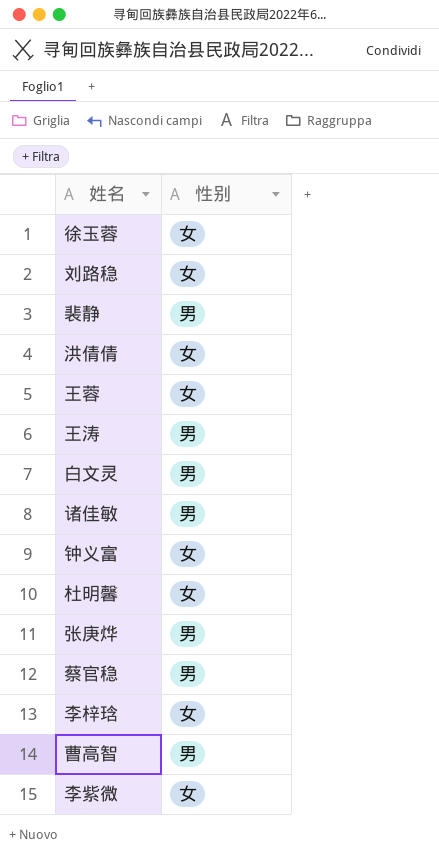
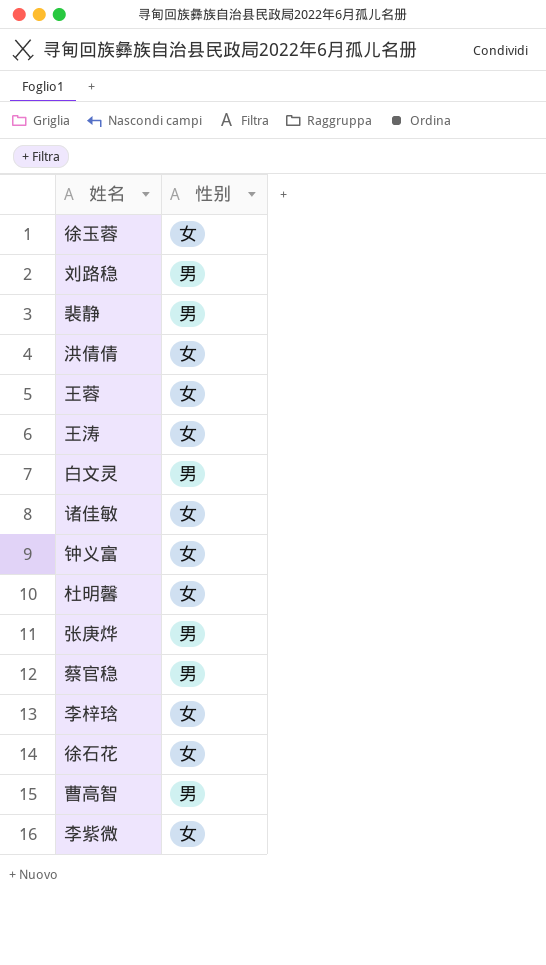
刘路稳 | 性别: 女 -> 男
王涛 | 性别: 男 -> 女
诸佳敏 | 性别: 男 -> 女
row 徐石花: none -> 女

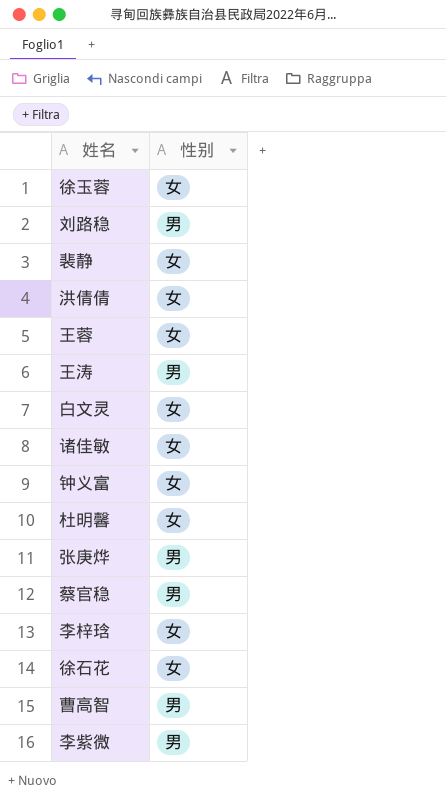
裴静 | 性别: 男 -> 女
王涛 | 性别: 女 -> 男
白文灵 | 性别: 男 -> 女
李紫微 | 性别: 女 -> 男

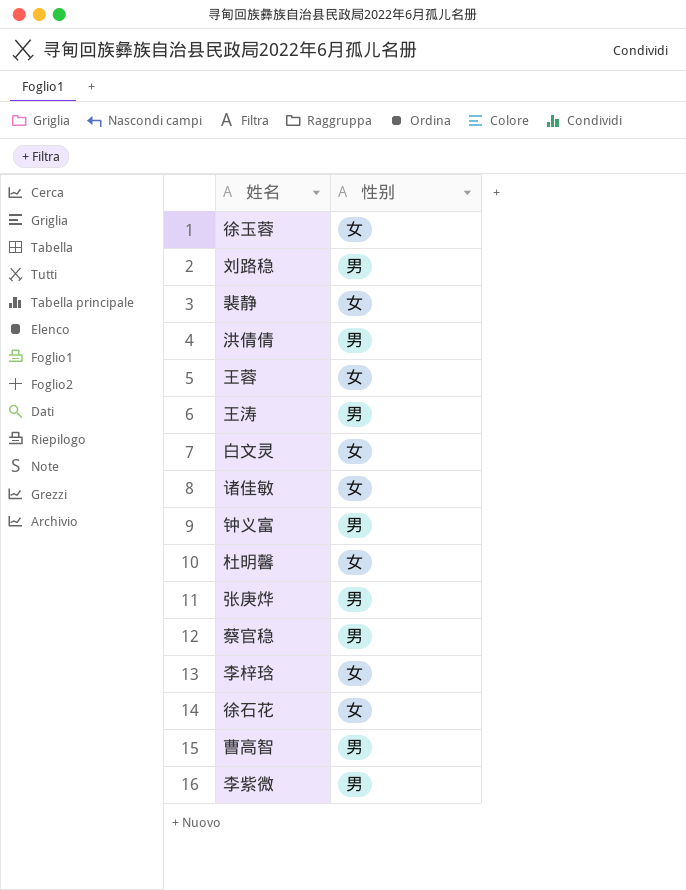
洪倩倩 | 性别: 女 -> 男
钟义富 | 性别: 女 -> 男

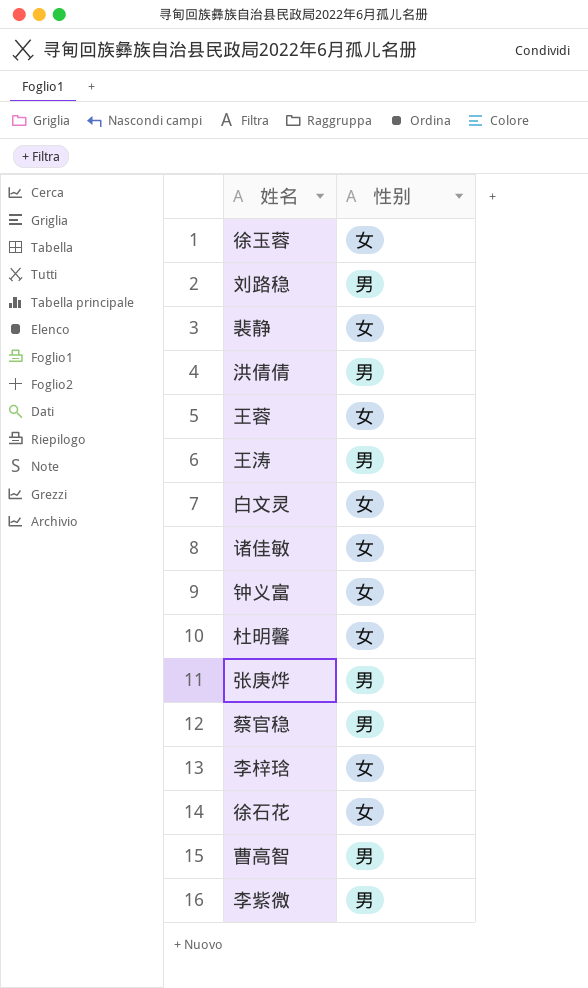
钟义富 | 性别: 男 -> 女

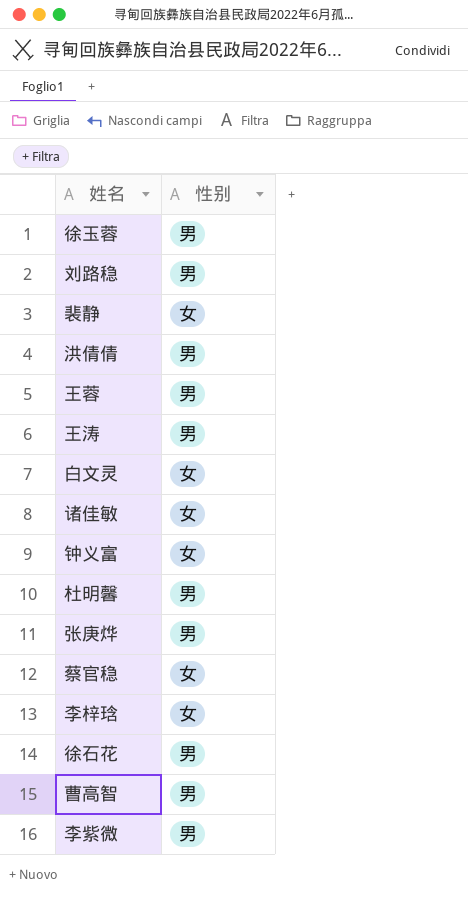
徐玉蓉 | 性别: 女 -> 男
王蓉 | 性别: 女 -> 男
杜明馨 | 性别: 女 -> 男
蔡官稳 | 性别: 男 -> 女
徐石花 | 性别: 女 -> 男

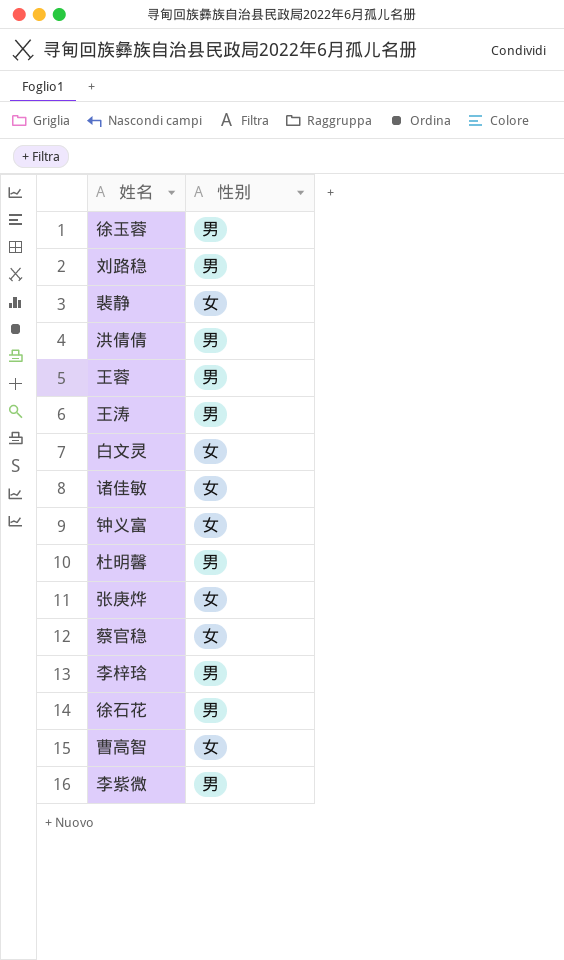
张庚烨 | 性别: 男 -> 女
李梓琀 | 性别: 女 -> 男
曹高智 | 性别: 男 -> 女

